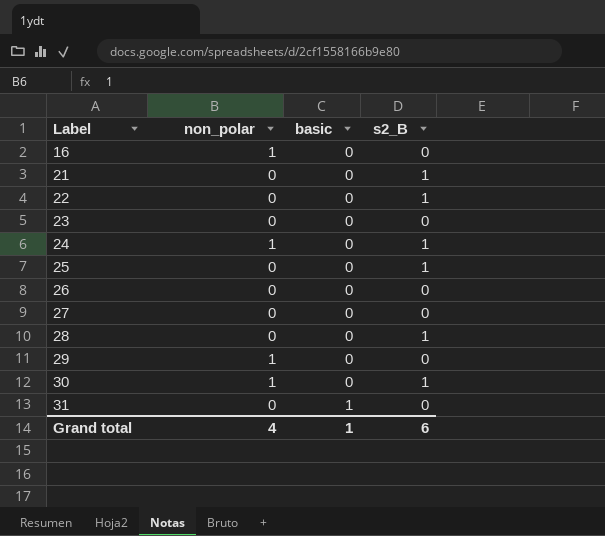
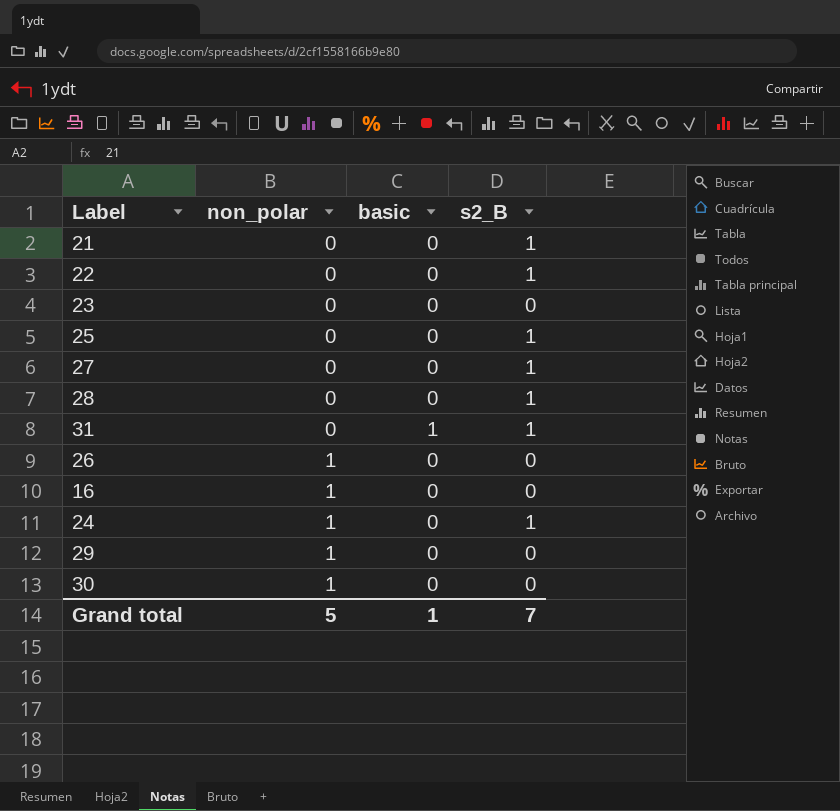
row order: Label ascending -> non_polar ascending
27 | s2_B: 0 -> 1
31 | s2_B: 0 -> 1
26 | non_polar: 0 -> 1
30 | s2_B: 1 -> 0
Grand total | non_polar: 4 -> 5
Grand total | s2_B: 6 -> 7

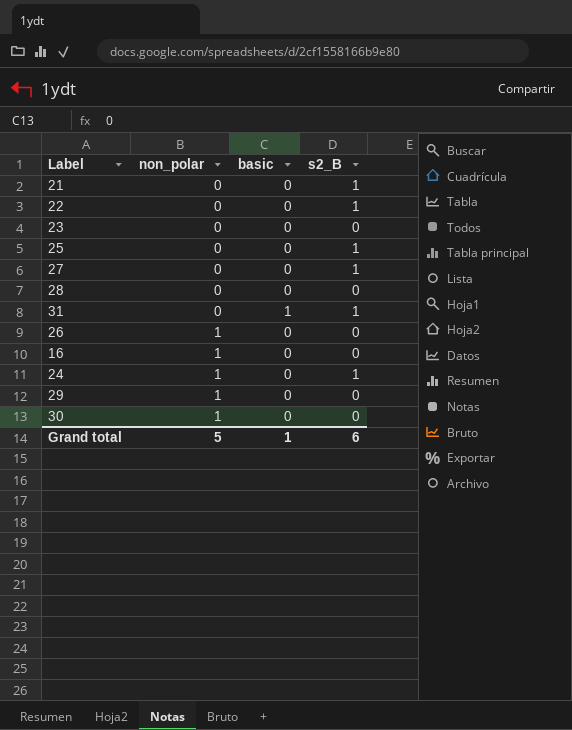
28 | s2_B: 1 -> 0
Grand total | s2_B: 7 -> 6

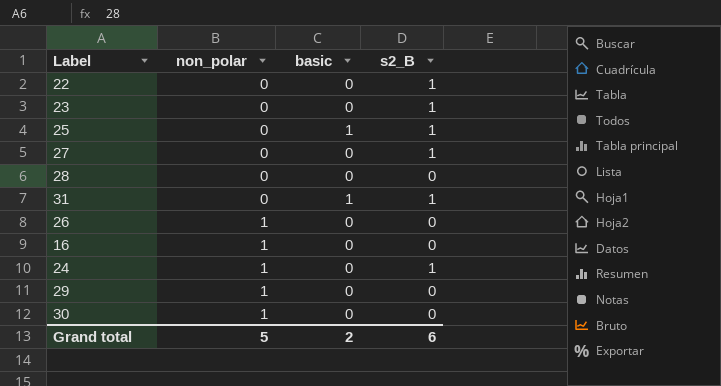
row 21: 0 | 0 | 1 -> none
23 | s2_B: 0 -> 1
25 | basic: 0 -> 1
Grand total | basic: 1 -> 2

